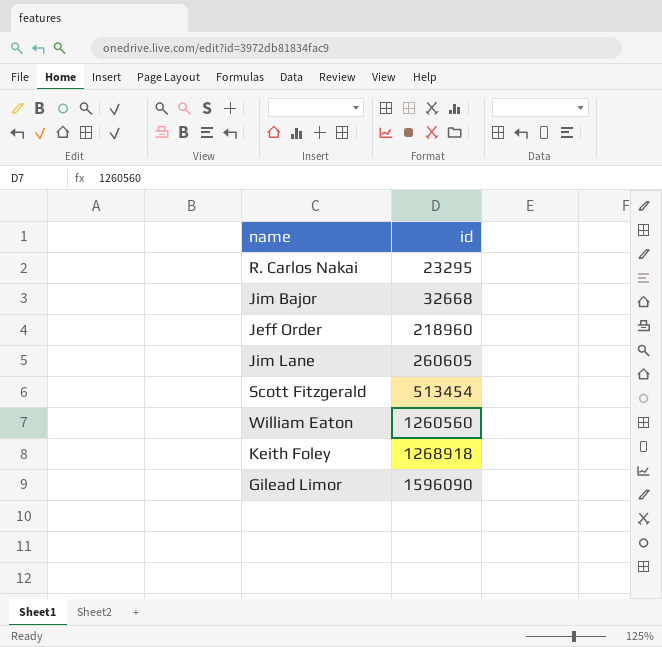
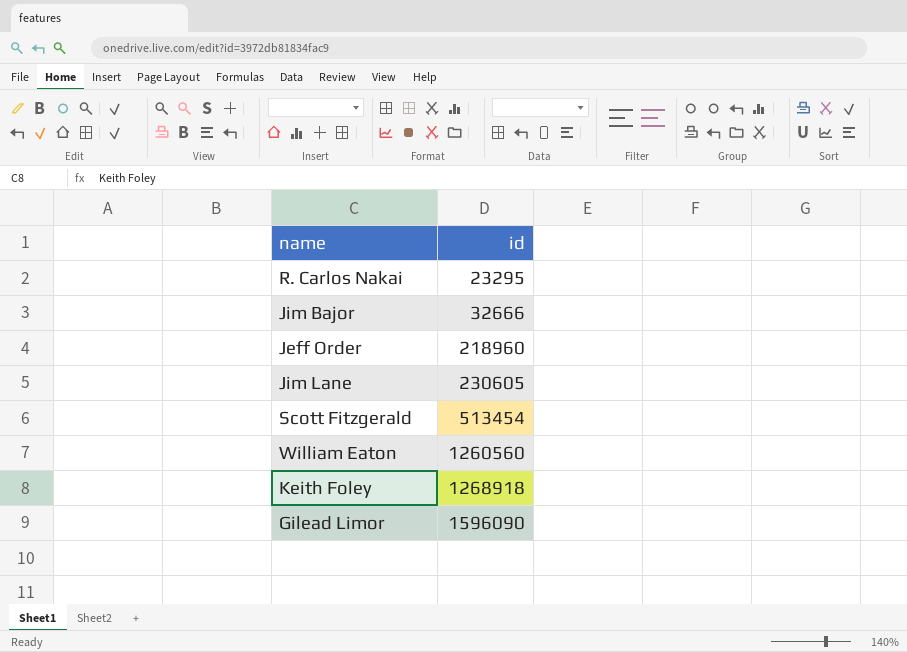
Jim Bajor | id: 32668 -> 32666
Jim Lane | id: 260605 -> 230605

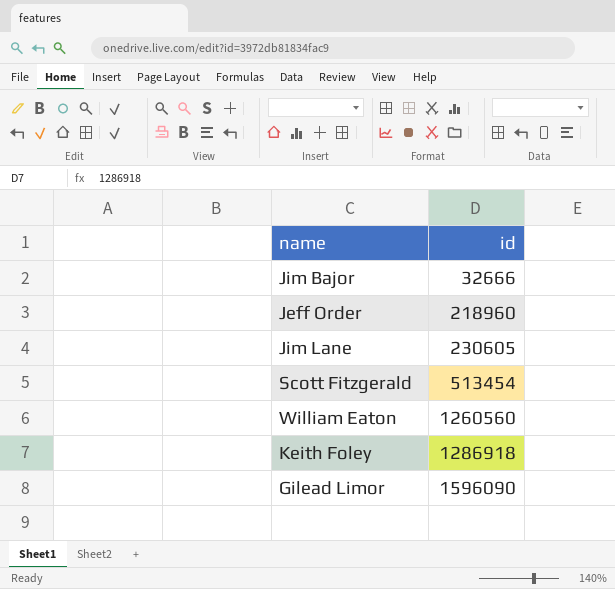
row R. Carlos Nakai: 23295 -> none
Keith Foley | id: 1268918 -> 1286918

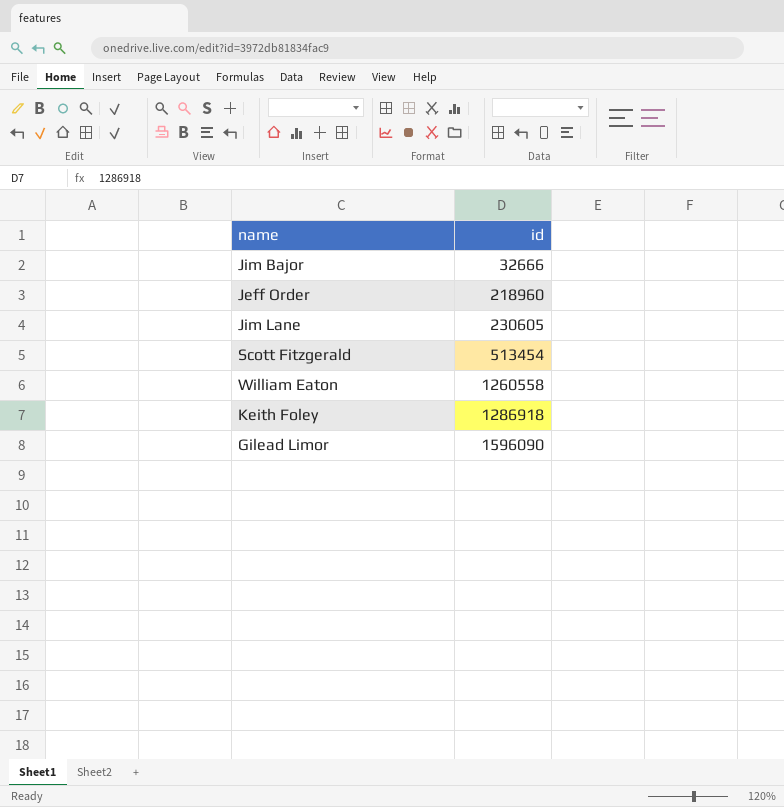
William Eaton | id: 1260560 -> 1260558

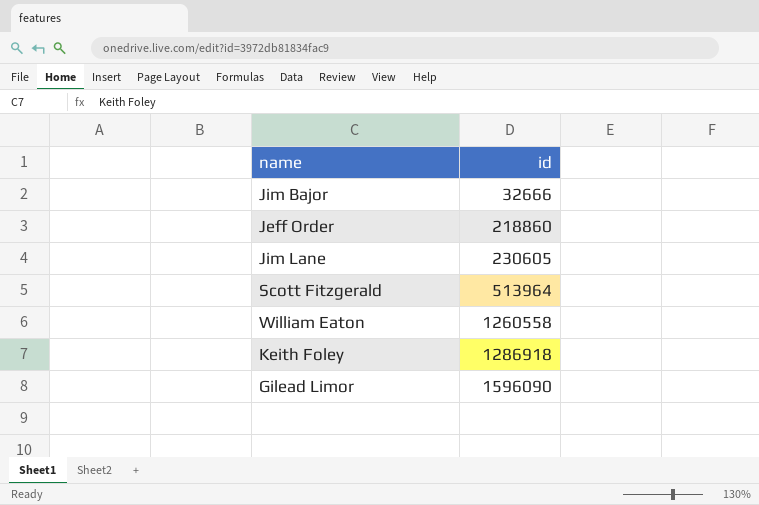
Jeff Order | id: 218960 -> 218860
Scott Fitzgerald | id: 513454 -> 513964

